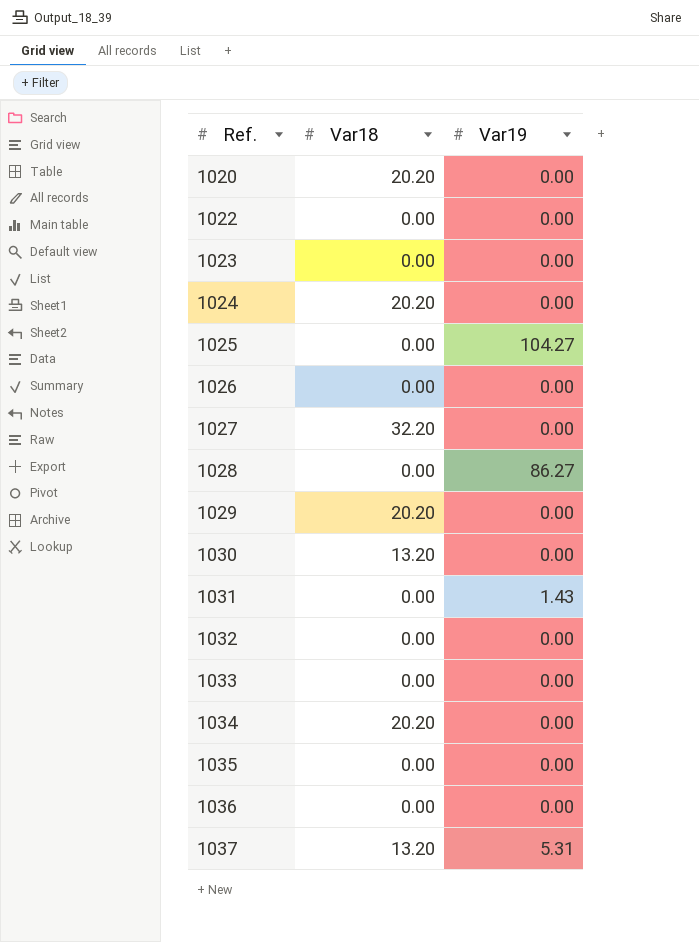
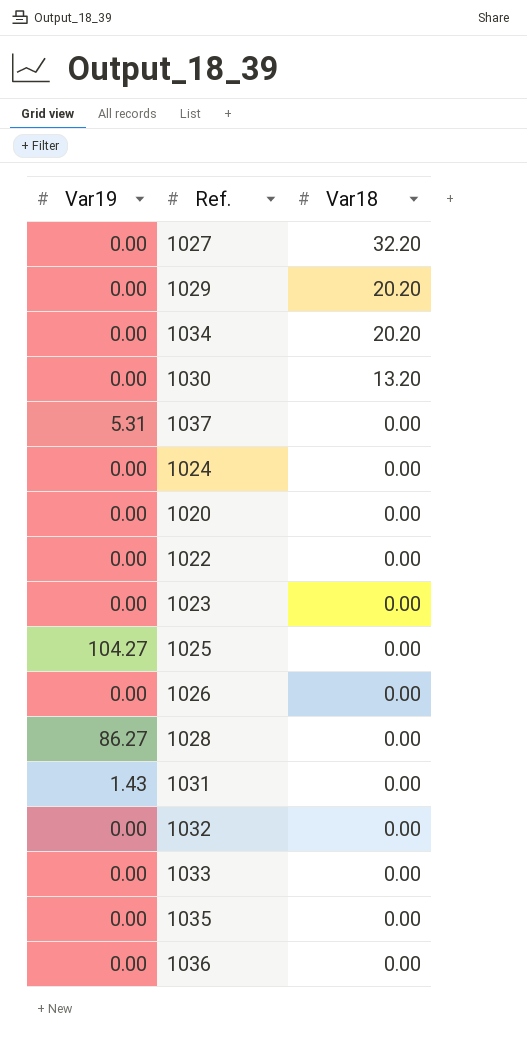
row order: Ref. ascending -> Var18 descending
column Var19 | position: 3 -> 1
1037 | Var18: 13.20 -> 0.00
1024 | Var18: 20.20 -> 0.00
1020 | Var18: 20.20 -> 0.00

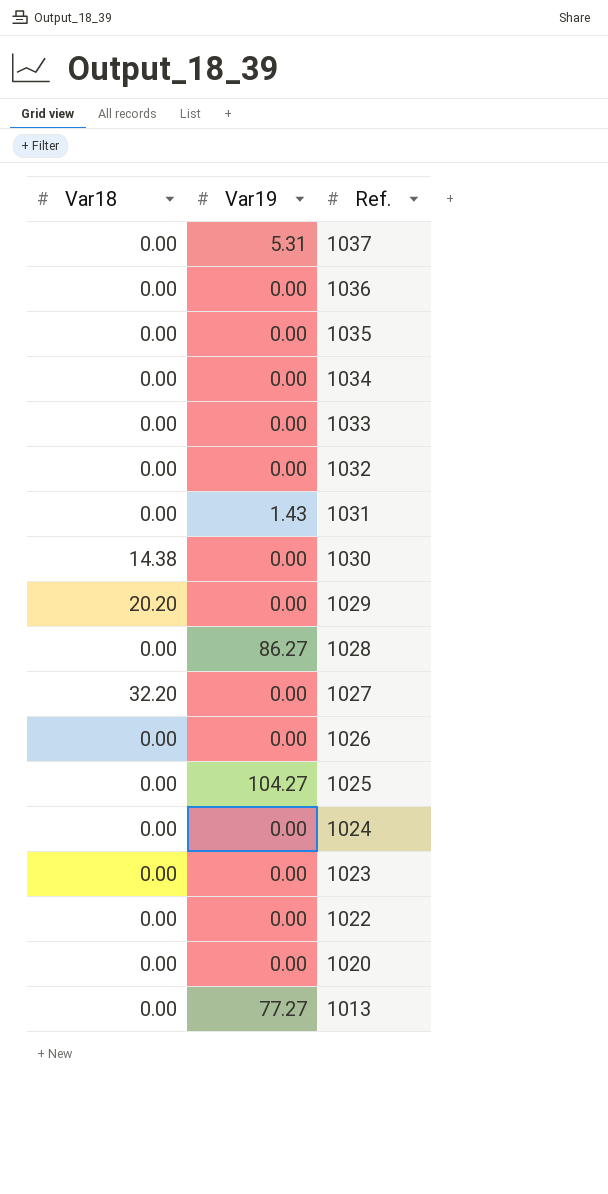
row order: Var18 descending -> Ref. descending
column Var18 | position: 3 -> 1
1034 | Var18: 20.20 -> 0.00
1030 | Var18: 13.20 -> 14.38
row 1013: none -> 0.00 | 77.27

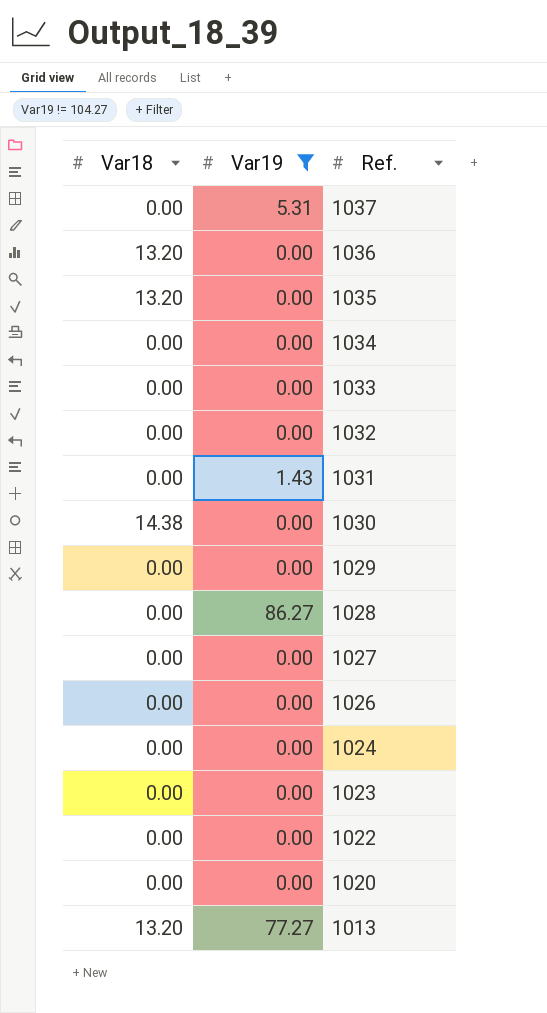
filter: none -> Var19 != 104.27
1036 | Var18: 0.00 -> 13.20
1035 | Var18: 0.00 -> 13.20
1029 | Var18: 20.20 -> 0.00
1027 | Var18: 32.20 -> 0.00
1013 | Var18: 0.00 -> 13.20

